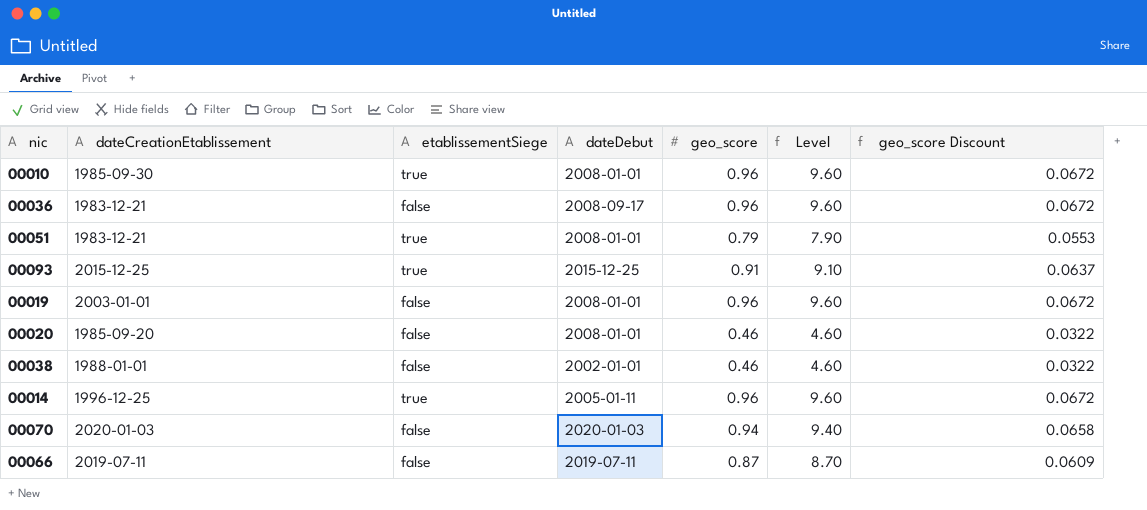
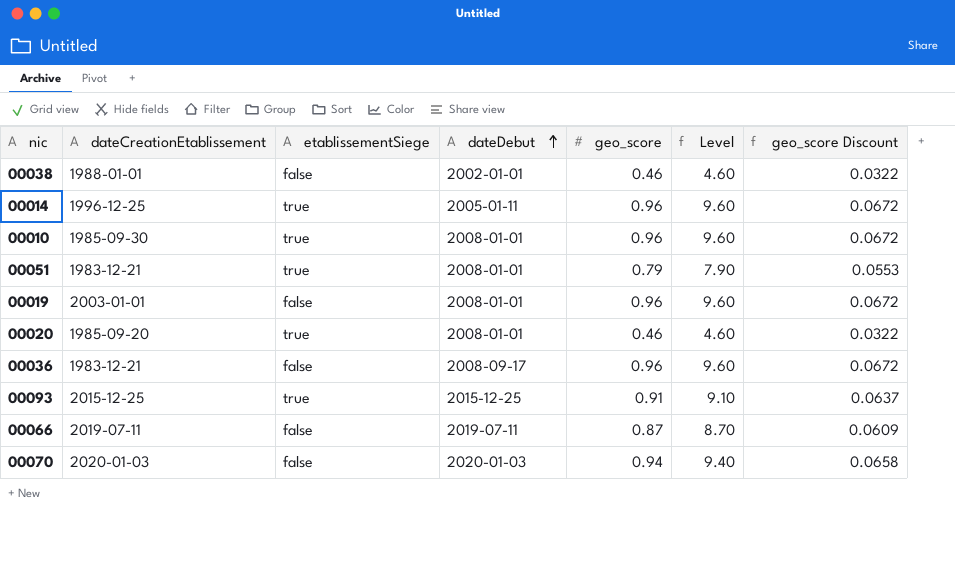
row order: none -> dateDebut ascending
00020 | etablissementSiege: false -> true

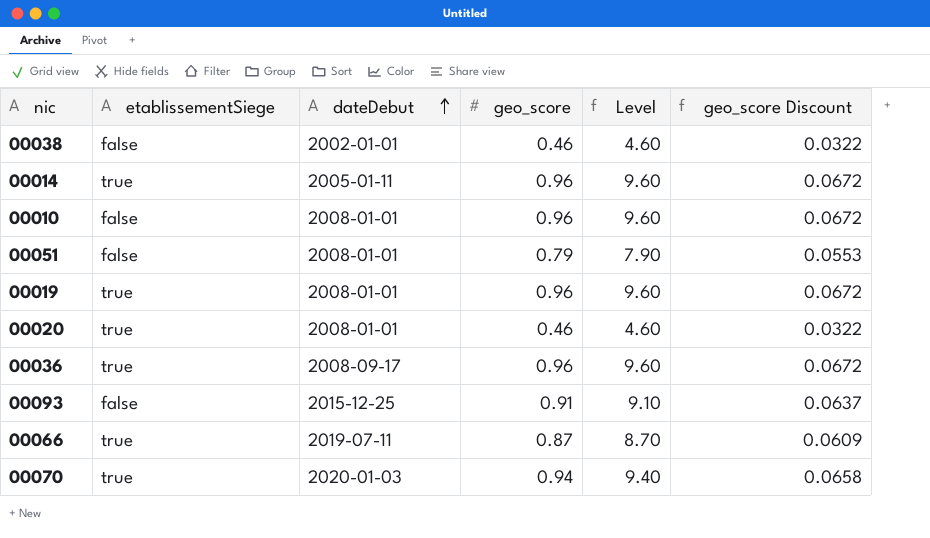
column dateCreationEtablissement | position: 2 -> none
00010 | etablissementSiege: true -> false
00051 | etablissementSiege: true -> false
00019 | etablissementSiege: false -> true
00036 | etablissementSiege: false -> true
00093 | etablissementSiege: true -> false
00066 | etablissementSiege: false -> true
00070 | etablissementSiege: false -> true

